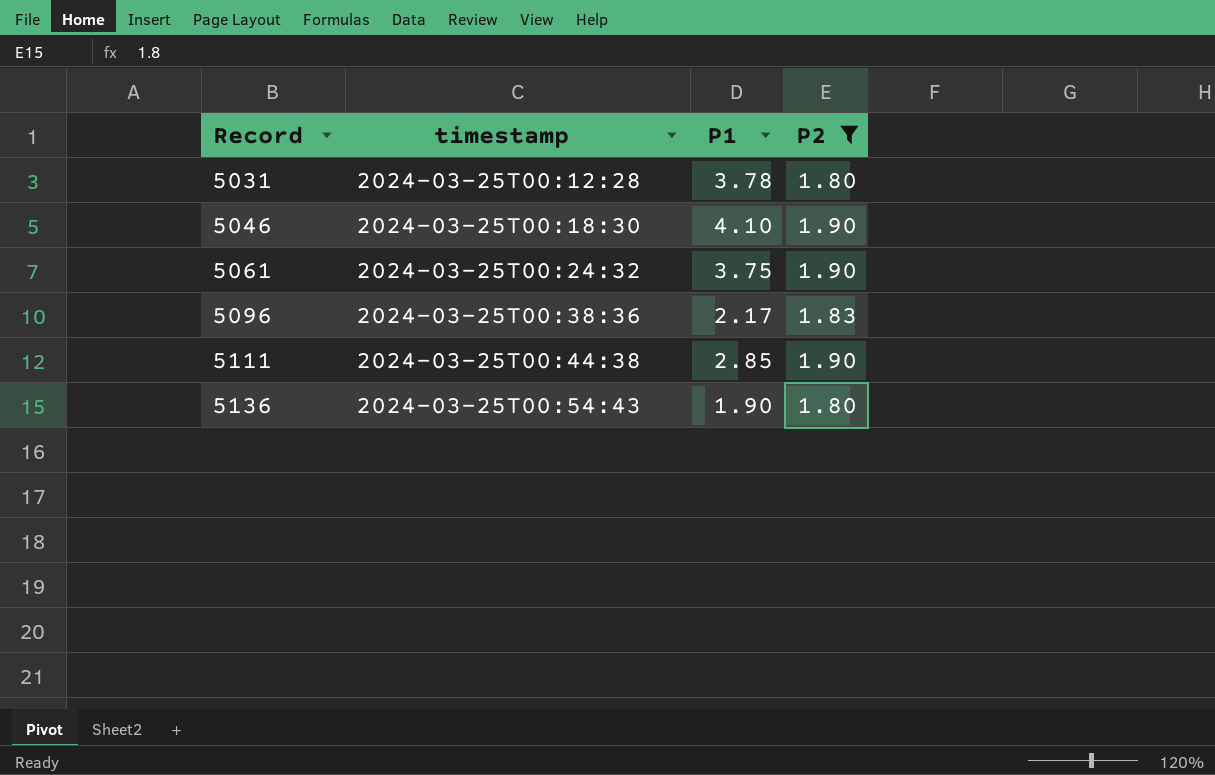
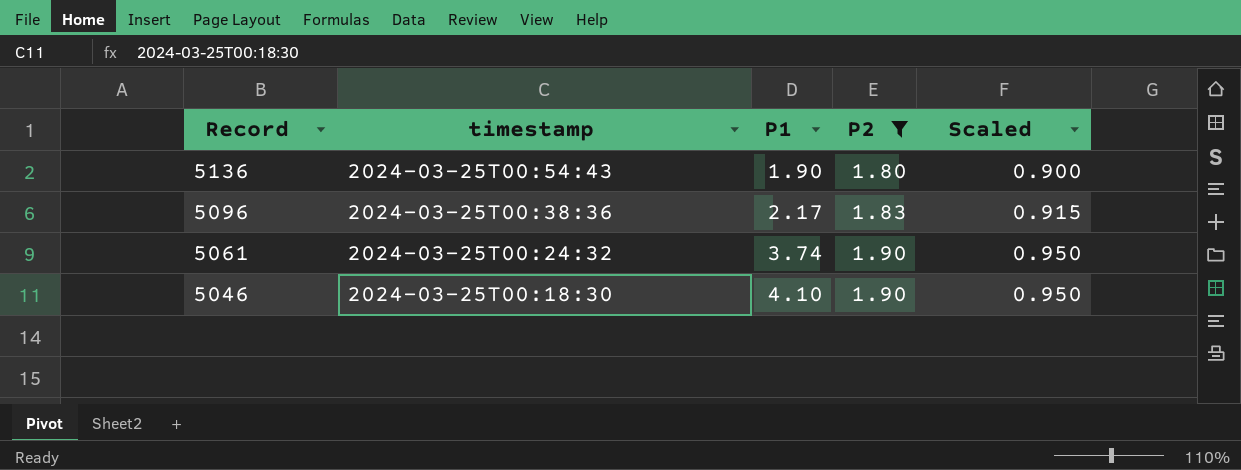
row order: Record ascending -> Record descending
column Scaled | formula: none -> [P2] * 0.5
row 5031: 2024-03-25T00:12:28 | 3.78 | 1.80 -> none
row 5111: 2024-03-25T00:44:38 | 2.85 | 1.90 -> none
5061 | P1: 3.75 -> 3.74

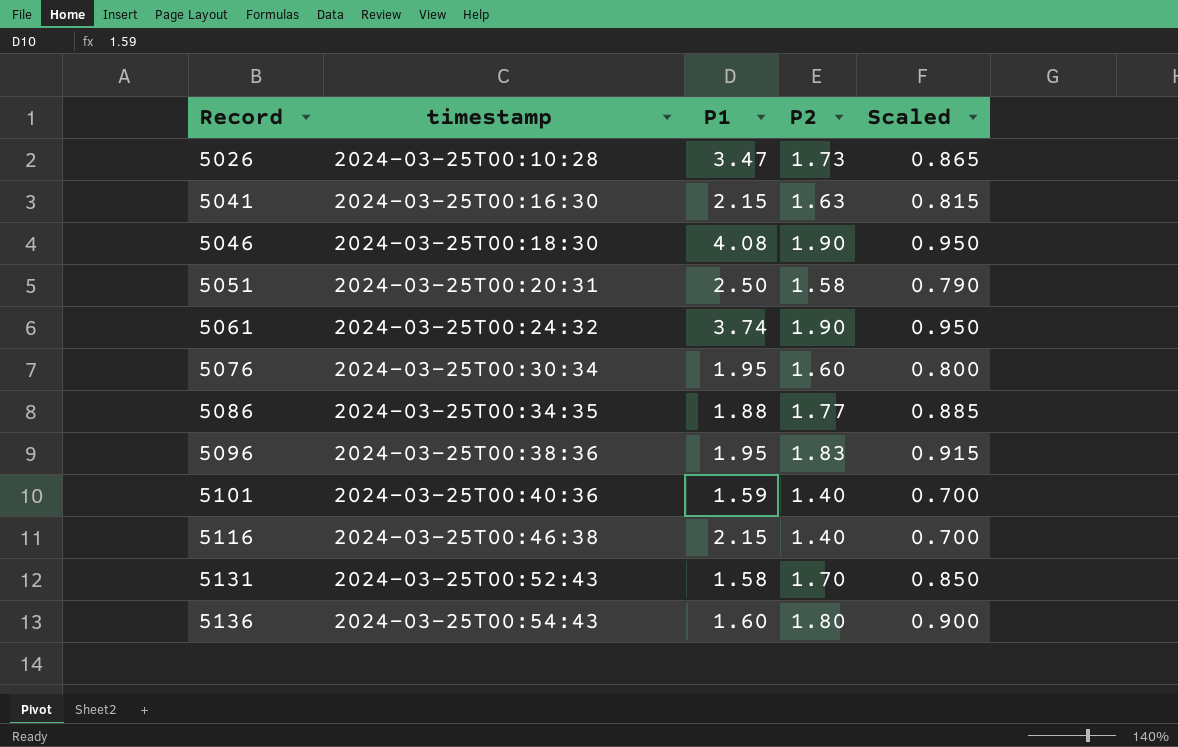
filter: P2 >= 1.80 -> none
row order: Record descending -> Record ascending
5046 | P1: 4.10 -> 4.08
5096 | P1: 2.17 -> 1.95
5136 | P1: 1.90 -> 1.60

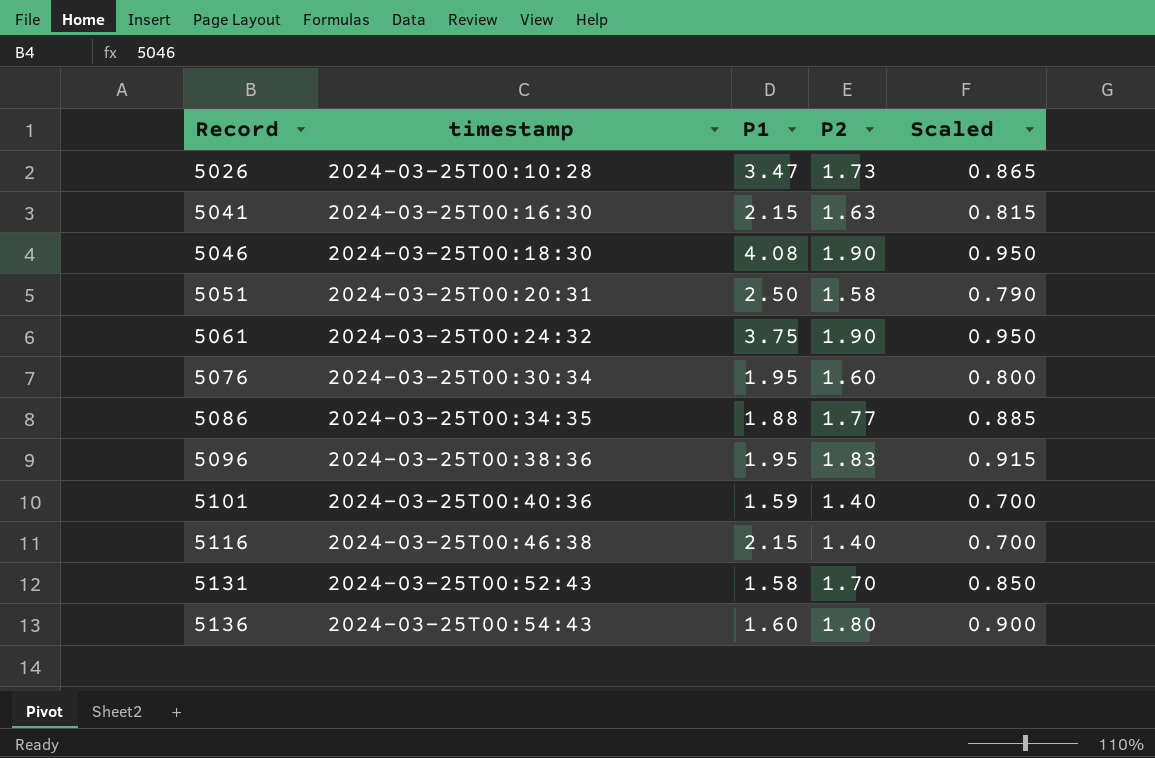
5061 | P1: 3.74 -> 3.75

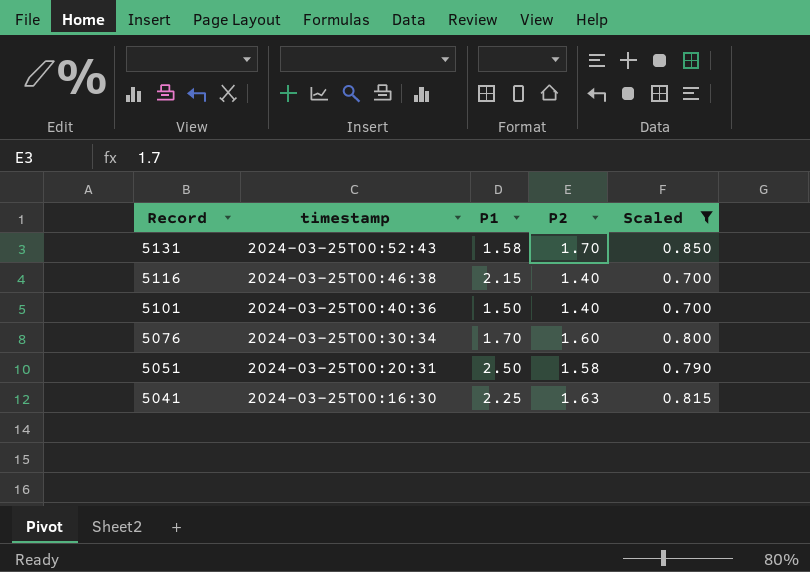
filter: none -> Scaled <= 0.850
row order: Record ascending -> Record descending
5101 | P1: 1.59 -> 1.50
5076 | P1: 1.95 -> 1.70
5041 | P1: 2.15 -> 2.25

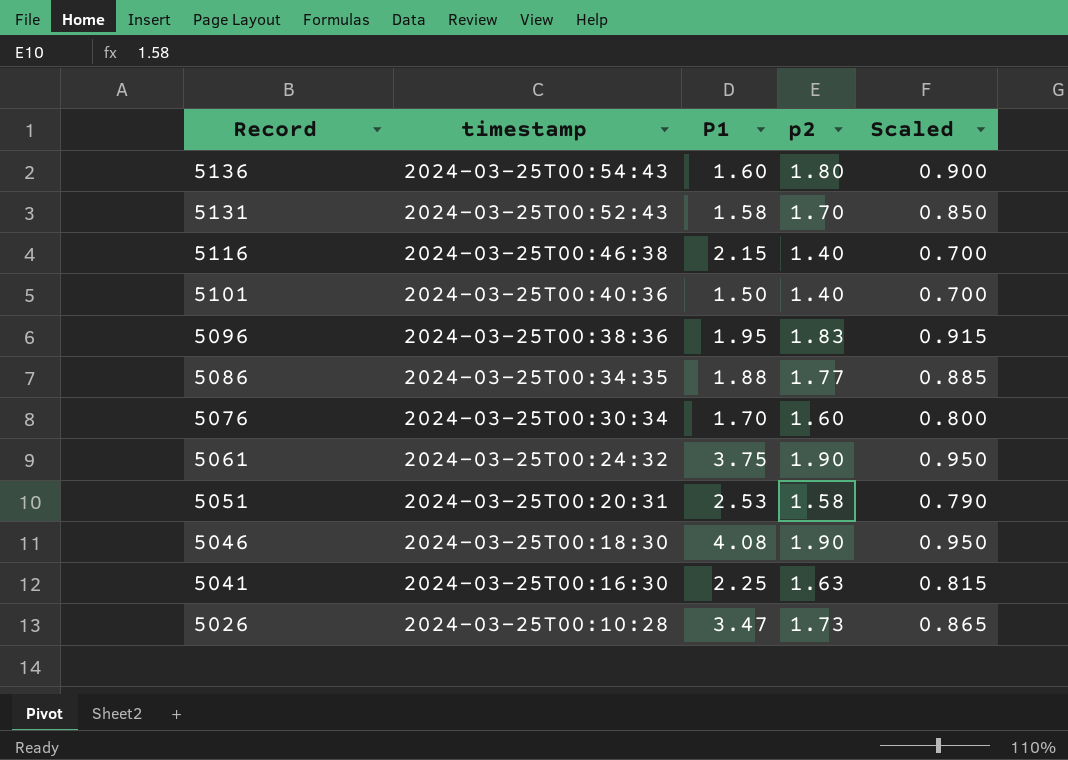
filter: Scaled <= 0.850 -> none
column name: P2 -> p2
5051 | P1: 2.50 -> 2.53

